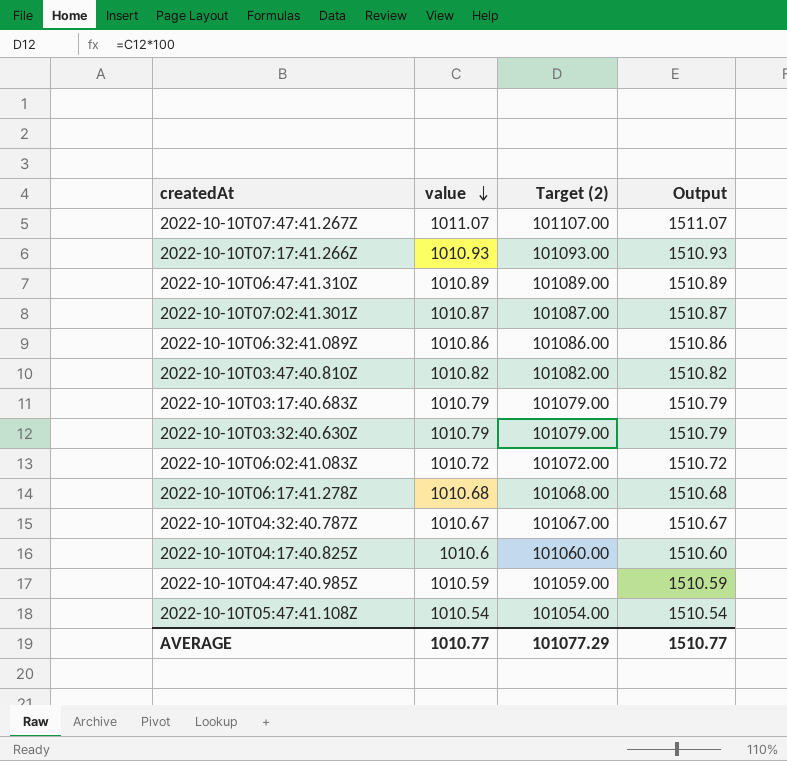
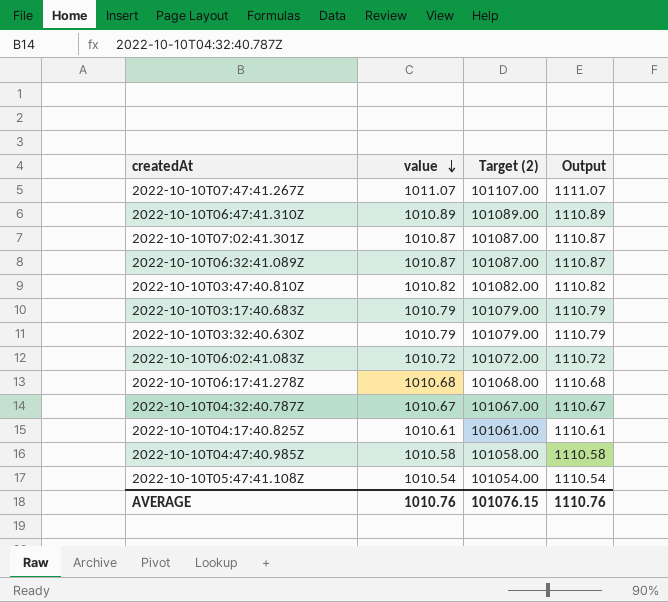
column Output | formula: [value] + 500 -> [value] + 100
row 2022-10-10T07:17:41.266Z: 1010.93 | 101093.00 | 1510.93 -> none
2022-10-10T06:32:41.089Z | value: 1010.86 -> 1010.87
2022-10-10T06:32:41.089Z | Target (2): 101086.00 -> 101087.00
2022-10-10T04:17:40.825Z | value: 1010.6 -> 1010.61
2022-10-10T04:17:40.825Z | Target (2): 101060.00 -> 101061.00
2022-10-10T04:47:40.985Z | value: 1010.59 -> 1010.58
2022-10-10T04:47:40.985Z | Target (2): 101059.00 -> 101058.00
AVERAGE | value: 1010.77 -> 1010.76
AVERAGE | Target (2): 101077.29 -> 101076.15
AVERAGE | Output: 1510.77 -> 1110.76

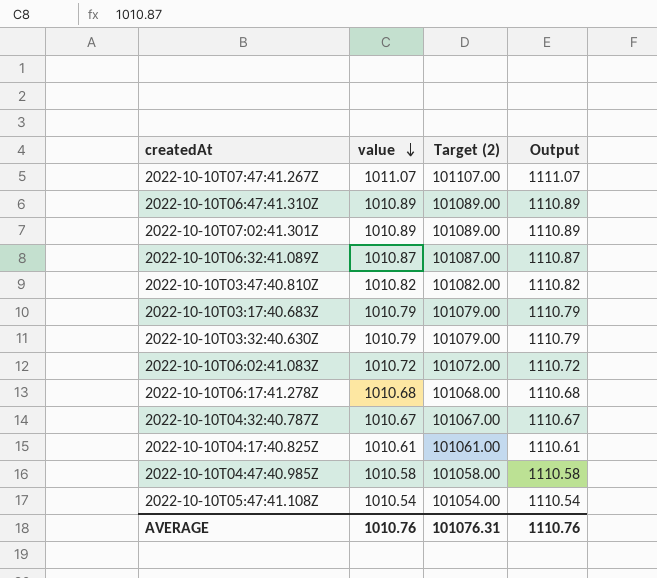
2022-10-10T07:02:41.301Z | value: 1010.87 -> 1010.89
2022-10-10T07:02:41.301Z | Target (2): 101087.00 -> 101089.00
2022-10-10T07:02:41.301Z | Output: 1110.87 -> 1110.89
AVERAGE | Target (2): 101076.15 -> 101076.31

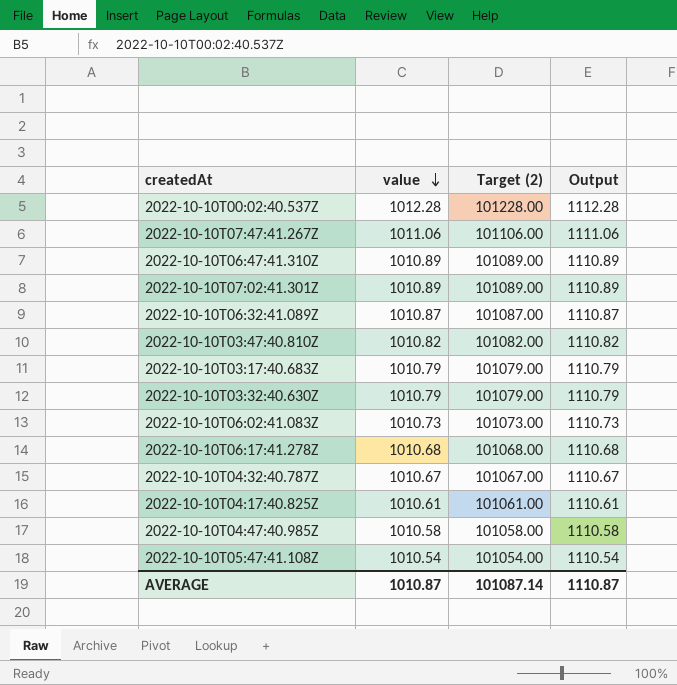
row 2022-10-10T00:02:40.537Z: none -> 1012.28 | 101228.00 | 1112.28
2022-10-10T07:47:41.267Z | value: 1011.07 -> 1011.06
2022-10-10T07:47:41.267Z | Target (2): 101107.00 -> 101106.00
2022-10-10T07:47:41.267Z | Output: 1111.07 -> 1111.06
2022-10-10T06:02:41.083Z | value: 1010.72 -> 1010.73
2022-10-10T06:02:41.083Z | Target (2): 101072.00 -> 101073.00
2022-10-10T06:02:41.083Z | Output: 1110.72 -> 1110.73
AVERAGE | value: 1010.76 -> 1010.87
AVERAGE | Target (2): 101076.31 -> 101087.14
AVERAGE | Output: 1110.76 -> 1110.87

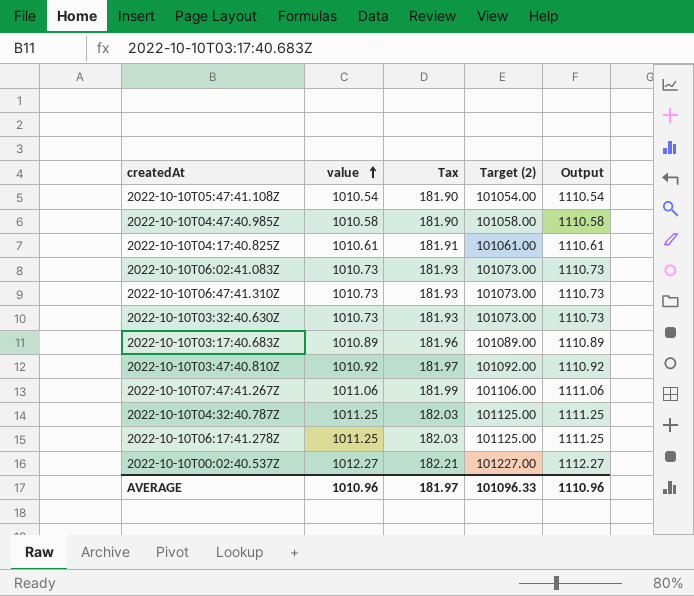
row order: value descending -> value ascending
column Tax | formula: none -> [value] * 0.18
row 2022-10-10T07:02:41.301Z: 1010.89 | 101089.00 | 1110.89 -> none
row 2022-10-10T06:32:41.089Z: 1010.87 | 101087.00 | 1110.87 -> none
2022-10-10T06:47:41.310Z | value: 1010.89 -> 1010.73
2022-10-10T06:47:41.310Z | Target (2): 101089.00 -> 101073.00
2022-10-10T06:47:41.310Z | Output: 1110.89 -> 1110.73
2022-10-10T03:32:40.630Z | value: 1010.79 -> 1010.73
2022-10-10T03:32:40.630Z | Target (2): 101079.00 -> 101073.00
2022-10-10T03:32:40.630Z | Output: 1110.79 -> 1110.73
2022-10-10T03:17:40.683Z | value: 1010.79 -> 1010.89
2022-10-10T03:17:40.683Z | Target (2): 101079.00 -> 101089.00
2022-10-10T03:17:40.683Z | Output: 1110.79 -> 1110.89
2022-10-10T03:47:40.810Z | value: 1010.82 -> 1010.92
2022-10-10T03:47:40.810Z | Target (2): 101082.00 -> 101092.00
2022-10-10T03:47:40.810Z | Output: 1110.82 -> 1110.92
2022-10-10T04:32:40.787Z | value: 1010.67 -> 1011.25
2022-10-10T04:32:40.787Z | Target (2): 101067.00 -> 101125.00
2022-10-10T04:32:40.787Z | Output: 1110.67 -> 1111.25
2022-10-10T06:17:41.278Z | value: 1010.68 -> 1011.25
2022-10-10T06:17:41.278Z | Target (2): 101068.00 -> 101125.00
2022-10-10T06:17:41.278Z | Output: 1110.68 -> 1111.25
2022-10-10T00:02:40.537Z | value: 1012.28 -> 1012.27
2022-10-10T00:02:40.537Z | Target (2): 101228.00 -> 101227.00
2022-10-10T00:02:40.537Z | Output: 1112.28 -> 1112.27
AVERAGE | value: 1010.87 -> 1010.96
AVERAGE | Target (2): 101087.14 -> 101096.33
AVERAGE | Output: 1110.87 -> 1110.96

